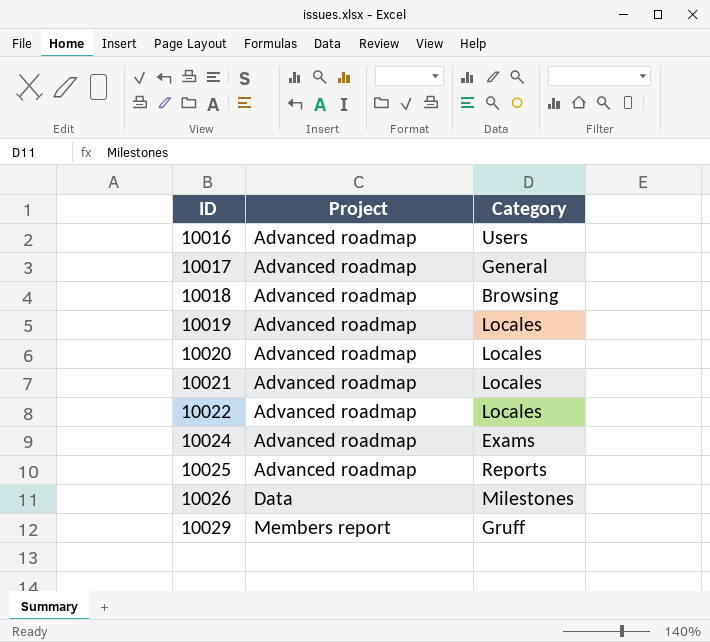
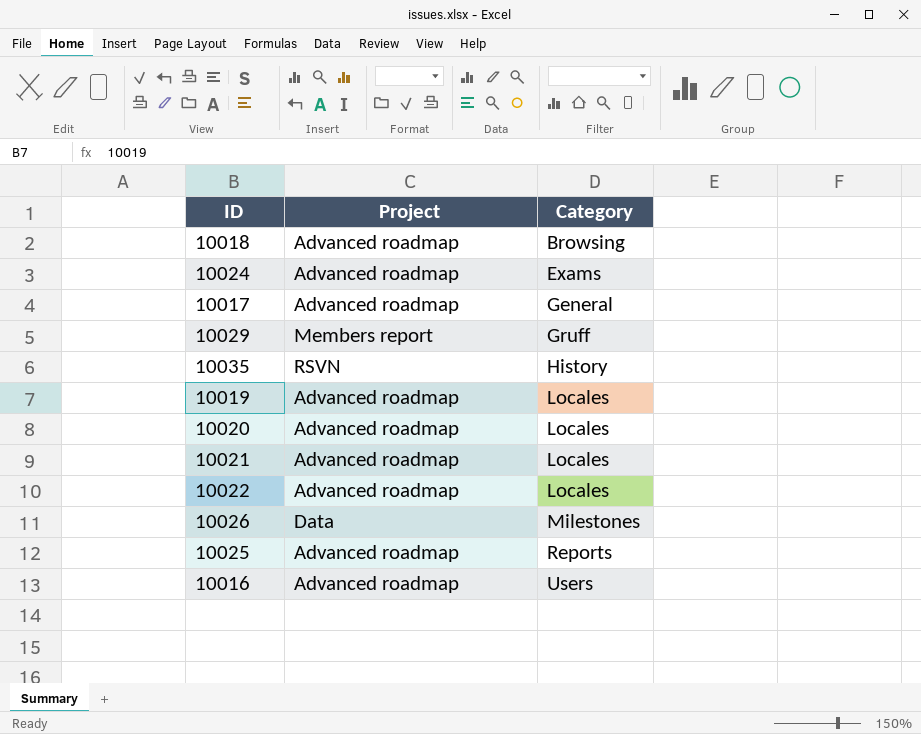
row order: ID ascending -> Category ascending
row 10035: none -> RSVN | History

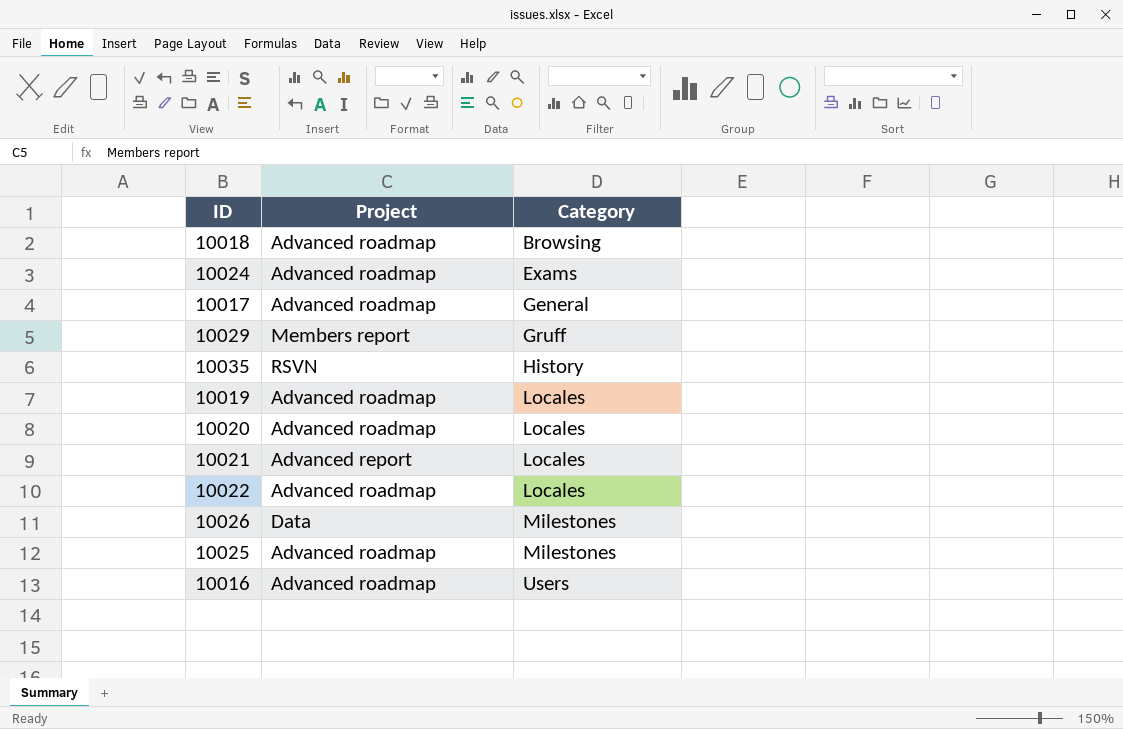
10021 | Project: Advanced roadmap -> Advanced report
10025 | Category: Reports -> Milestones

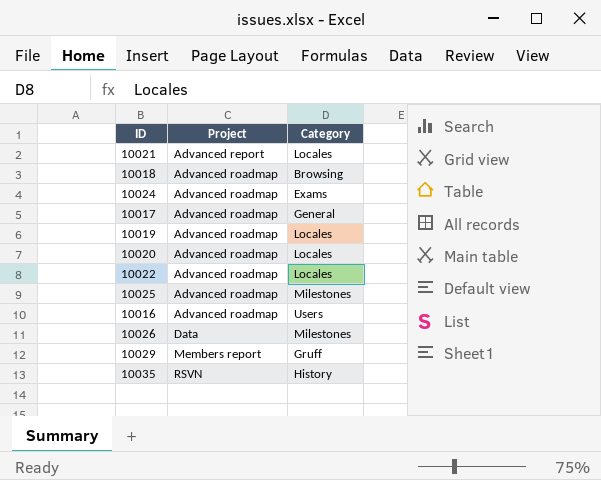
row order: Category ascending -> Project ascending

